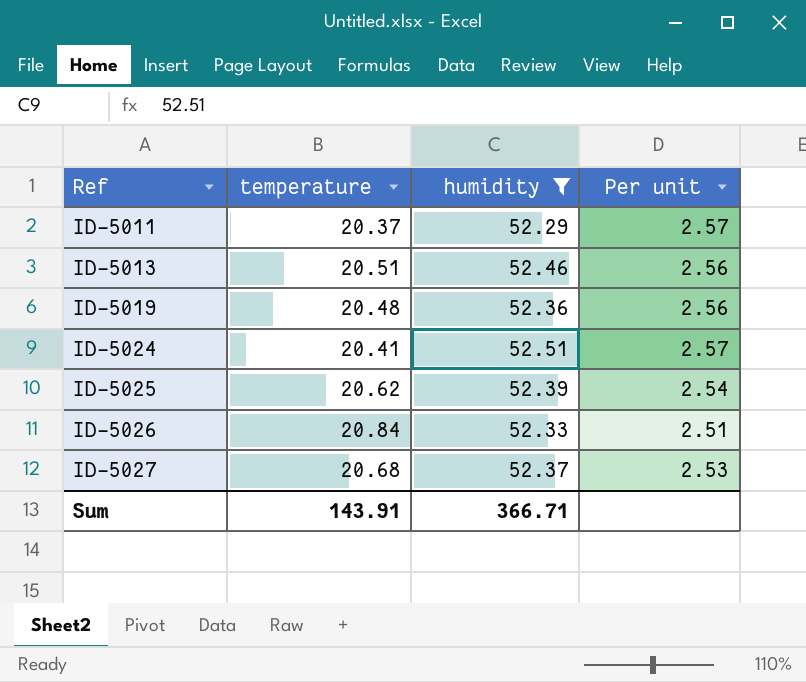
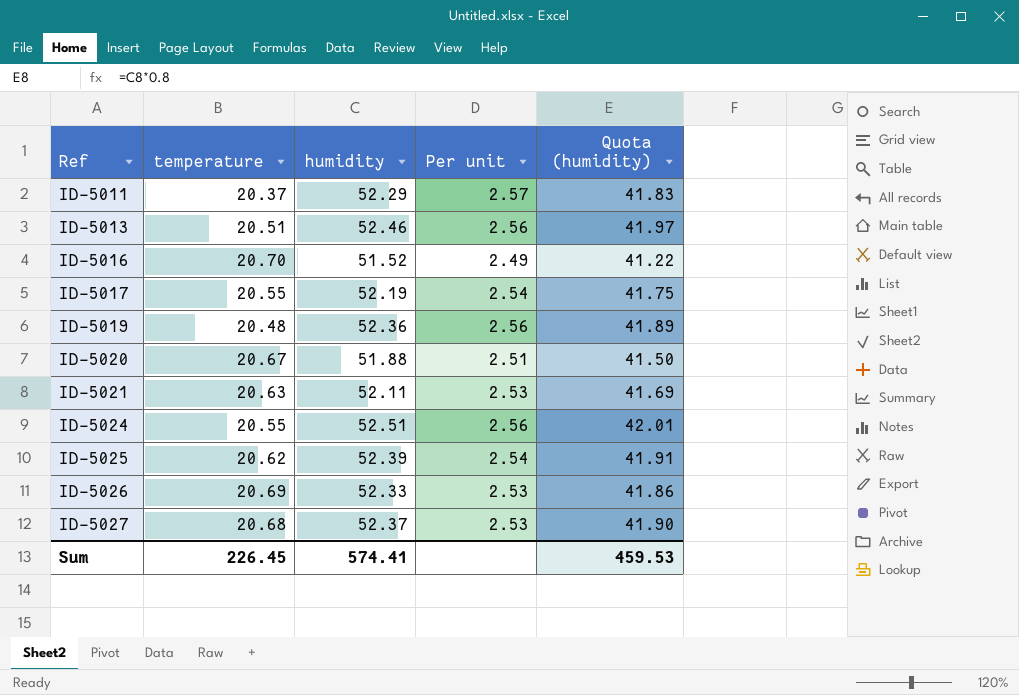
filter: humidity >= 52.29 -> none
column Quota (humidity) | formula: none -> [humidity] * 0.8
ID-5024 | temperature: 20.41 -> 20.55
ID-5024 | Per unit: 2.57 -> 2.56
ID-5026 | temperature: 20.84 -> 20.69
ID-5026 | Per unit: 2.51 -> 2.53
Sum | temperature: 143.91 -> 226.45
Sum | humidity: 366.71 -> 574.41

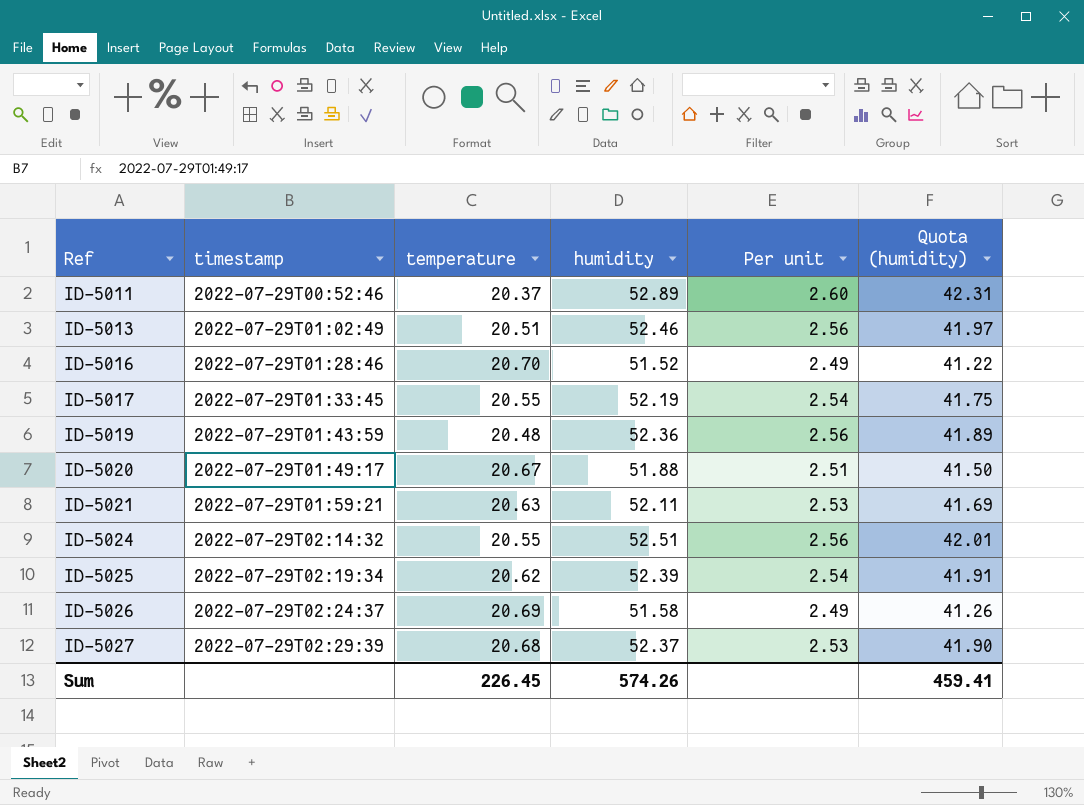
column timestamp | position: none -> 2
ID-5011 | humidity: 52.29 -> 52.89
ID-5011 | Per unit: 2.57 -> 2.60
ID-5011 | Quota (humidity): 41.83 -> 42.31
ID-5026 | humidity: 52.33 -> 51.58
ID-5026 | Per unit: 2.53 -> 2.49
ID-5026 | Quota (humidity): 41.86 -> 41.26
Sum | humidity: 574.41 -> 574.26
Sum | Quota (humidity): 459.53 -> 459.41

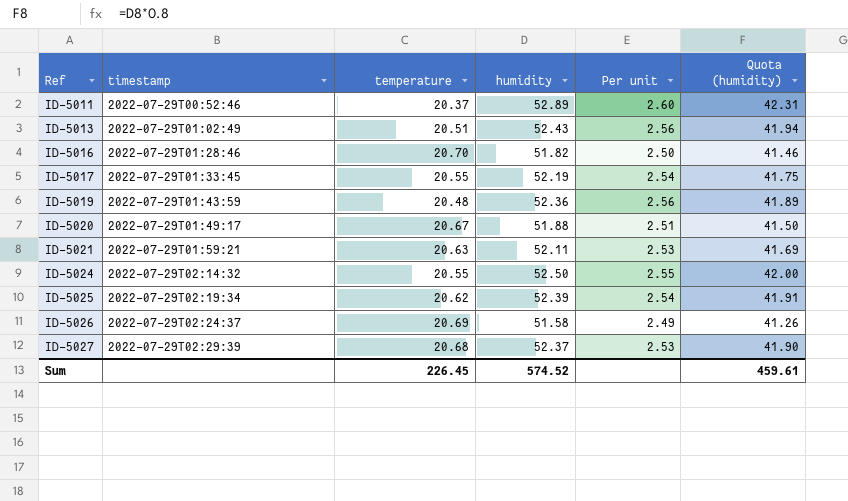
ID-5013 | humidity: 52.46 -> 52.43
ID-5013 | Quota (humidity): 41.97 -> 41.94
ID-5016 | humidity: 51.52 -> 51.82
ID-5016 | Per unit: 2.49 -> 2.50
ID-5016 | Quota (humidity): 41.22 -> 41.46
ID-5024 | humidity: 52.51 -> 52.50
ID-5024 | Per unit: 2.56 -> 2.55
ID-5024 | Quota (humidity): 42.01 -> 42.00
Sum | humidity: 574.26 -> 574.52
Sum | Quota (humidity): 459.41 -> 459.61

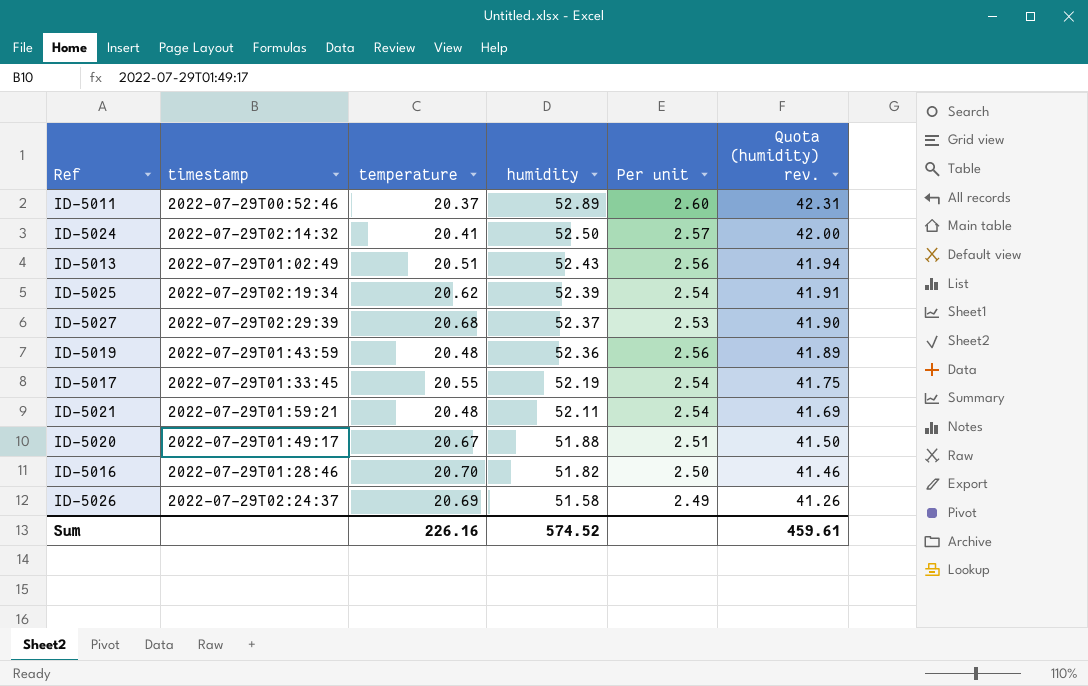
row order: Ref ascending -> humidity descending
column name: Quota (humidity) -> Quota (humidity) rev.
ID-5024 | temperature: 20.55 -> 20.41
ID-5024 | Per unit: 2.55 -> 2.57
ID-5021 | temperature: 20.63 -> 20.48
ID-5021 | Per unit: 2.53 -> 2.54
Sum | temperature: 226.45 -> 226.16

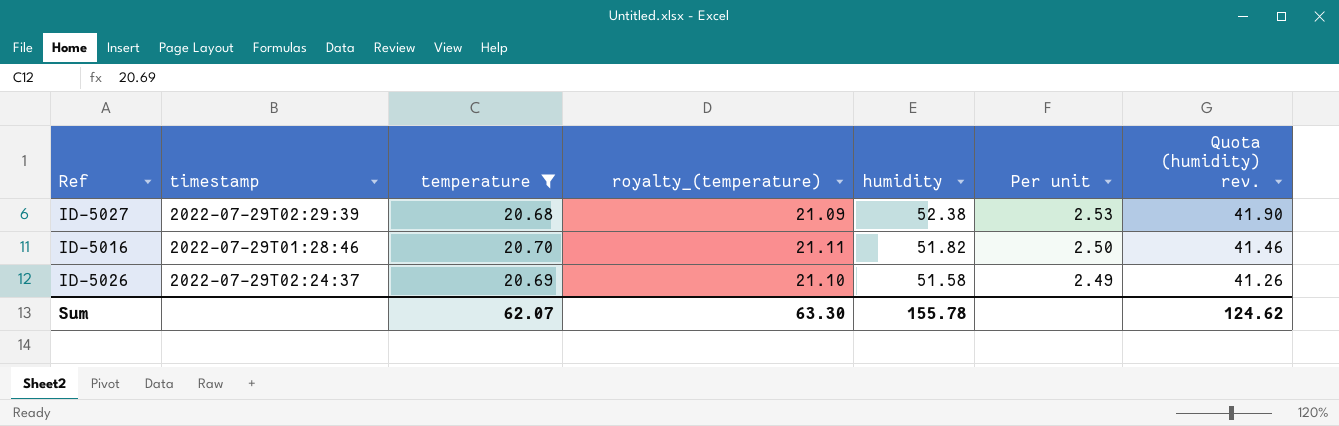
filter: none -> temperature >= 20.68
column royalty_(temperature) | formula: none -> [temperature] * 1.02
ID-5027 | humidity: 52.37 -> 52.38
Sum | temperature: 226.16 -> 62.07
Sum | humidity: 574.52 -> 155.78
Sum | Quota (humidity) rev.: 459.61 -> 124.62

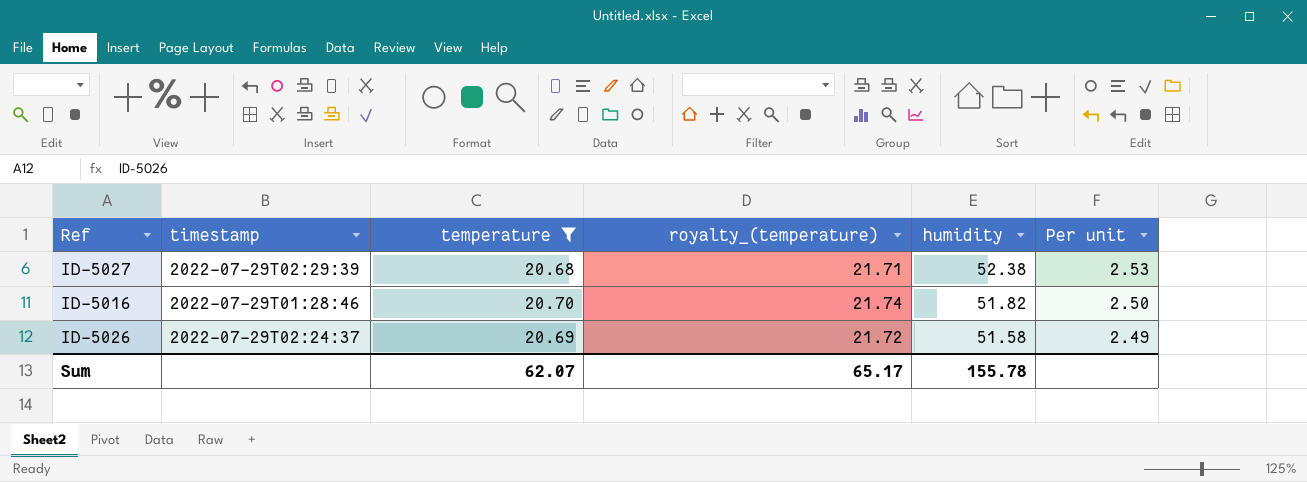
column Quota (humidity) rev. | formula: [humidity] * 0.8 -> none
column royalty_(temperature) | formula: [temperature] * 1.02 -> [temperature] * 1.05
Sum | royalty_(temperature): 63.30 -> 65.17

